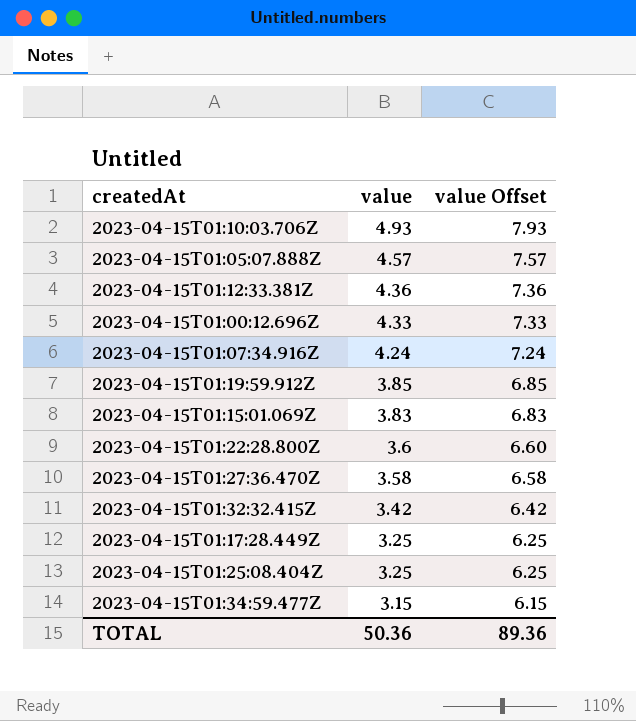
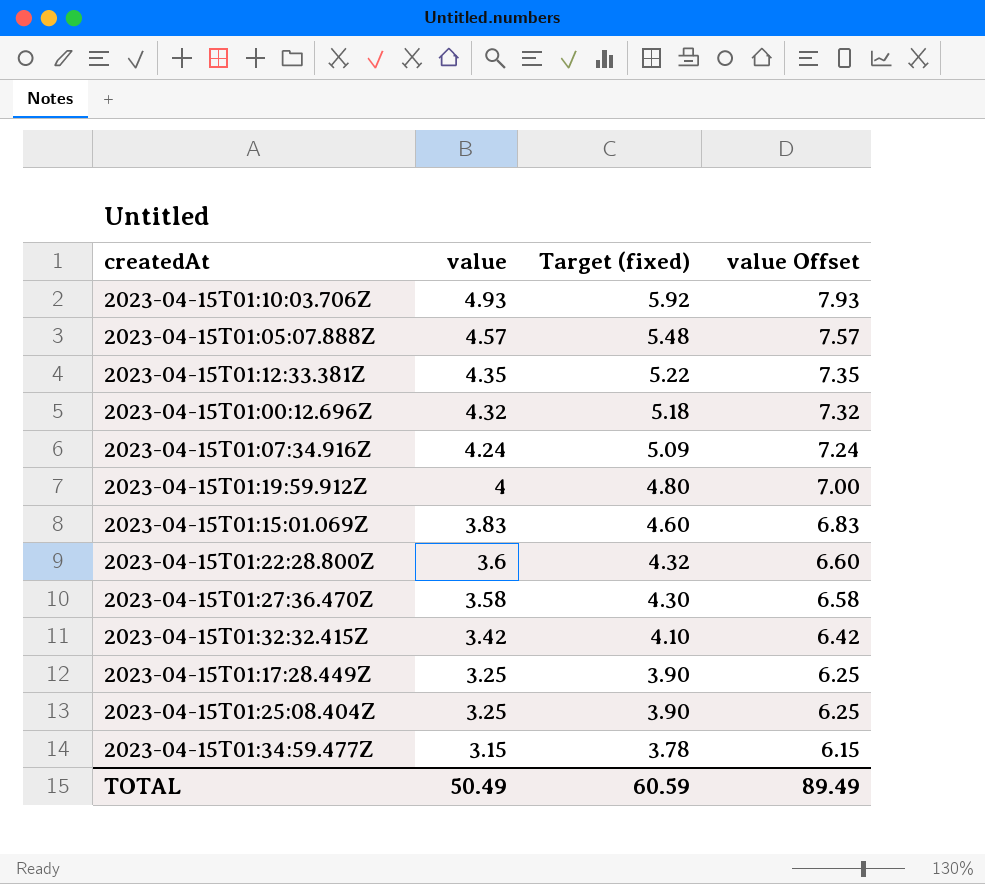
column Target (fixed) | formula: none -> [value] * 1.2
2023-04-15T01:12:33.381Z | value: 4.36 -> 4.35
2023-04-15T01:12:33.381Z | value Offset: 7.36 -> 7.35
2023-04-15T01:00:12.696Z | value: 4.33 -> 4.32
2023-04-15T01:00:12.696Z | value Offset: 7.33 -> 7.32
2023-04-15T01:19:59.912Z | value: 3.85 -> 4
2023-04-15T01:19:59.912Z | value Offset: 6.85 -> 7.00
TOTAL | value: 50.36 -> 50.49
TOTAL | value Offset: 89.36 -> 89.49

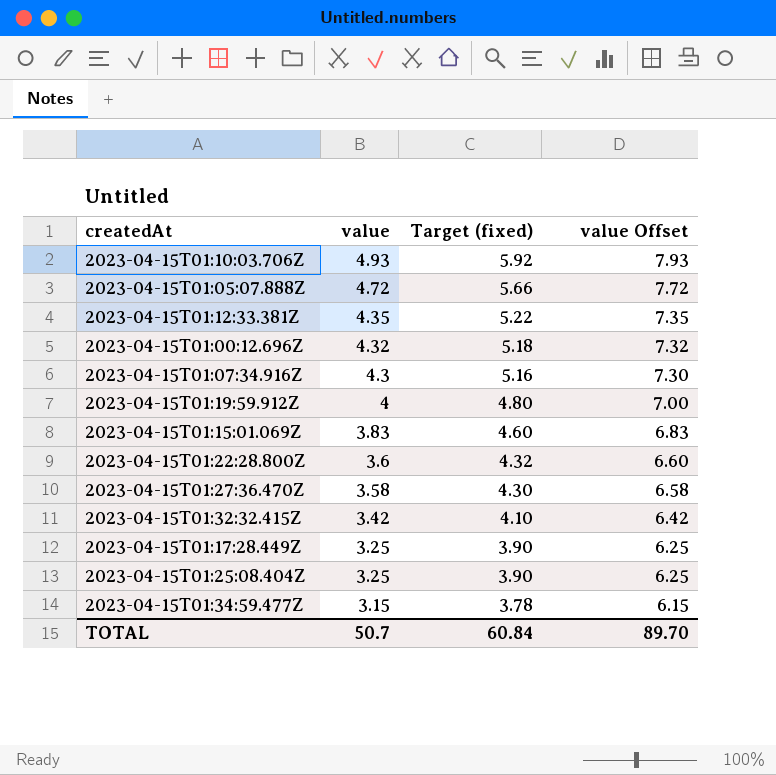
2023-04-15T01:05:07.888Z | value: 4.57 -> 4.72
2023-04-15T01:05:07.888Z | Target (fixed): 5.48 -> 5.66
2023-04-15T01:05:07.888Z | value Offset: 7.57 -> 7.72
2023-04-15T01:07:34.916Z | value: 4.24 -> 4.3
2023-04-15T01:07:34.916Z | Target (fixed): 5.09 -> 5.16
2023-04-15T01:07:34.916Z | value Offset: 7.24 -> 7.30
TOTAL | value: 50.49 -> 50.7
TOTAL | Target (fixed): 60.59 -> 60.84
TOTAL | value Offset: 89.49 -> 89.70

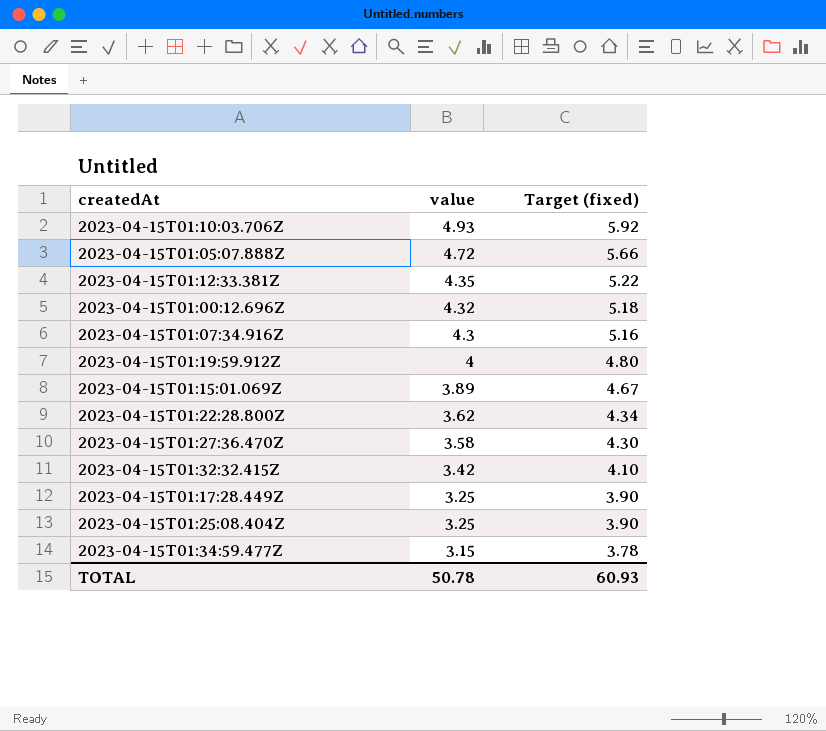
column value Offset | formula: [value] + 3 -> none
2023-04-15T01:15:01.069Z | value: 3.83 -> 3.89
2023-04-15T01:15:01.069Z | Target (fixed): 4.60 -> 4.67
2023-04-15T01:22:28.800Z | value: 3.6 -> 3.62
2023-04-15T01:22:28.800Z | Target (fixed): 4.32 -> 4.34
TOTAL | value: 50.7 -> 50.78
TOTAL | Target (fixed): 60.84 -> 60.93

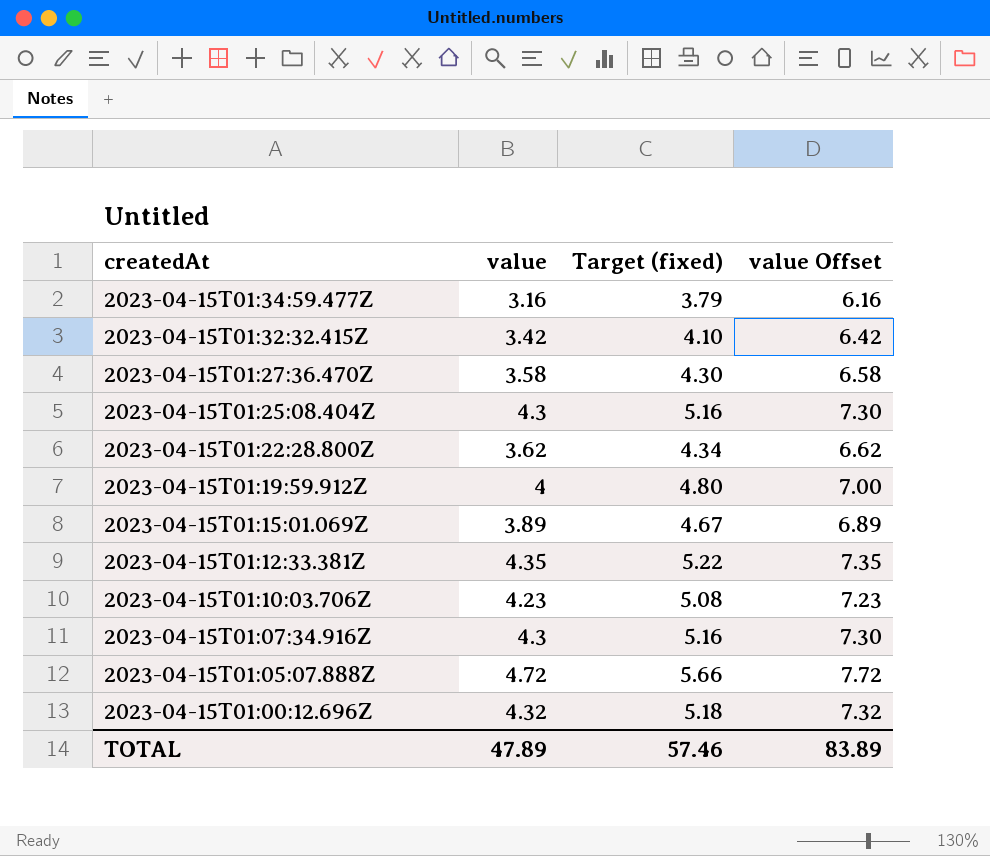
row order: value descending -> createdAt descending
column value Offset | formula: none -> [value] + 3
row 2023-04-15T01:17:28.449Z: 3.25 | 3.90 -> none
2023-04-15T01:34:59.477Z | value: 3.15 -> 3.16
2023-04-15T01:34:59.477Z | Target (fixed): 3.78 -> 3.79
2023-04-15T01:25:08.404Z | value: 3.25 -> 4.3
2023-04-15T01:25:08.404Z | Target (fixed): 3.90 -> 5.16
2023-04-15T01:10:03.706Z | value: 4.93 -> 4.23
2023-04-15T01:10:03.706Z | Target (fixed): 5.92 -> 5.08
TOTAL | value: 50.78 -> 47.89
TOTAL | Target (fixed): 60.93 -> 57.46

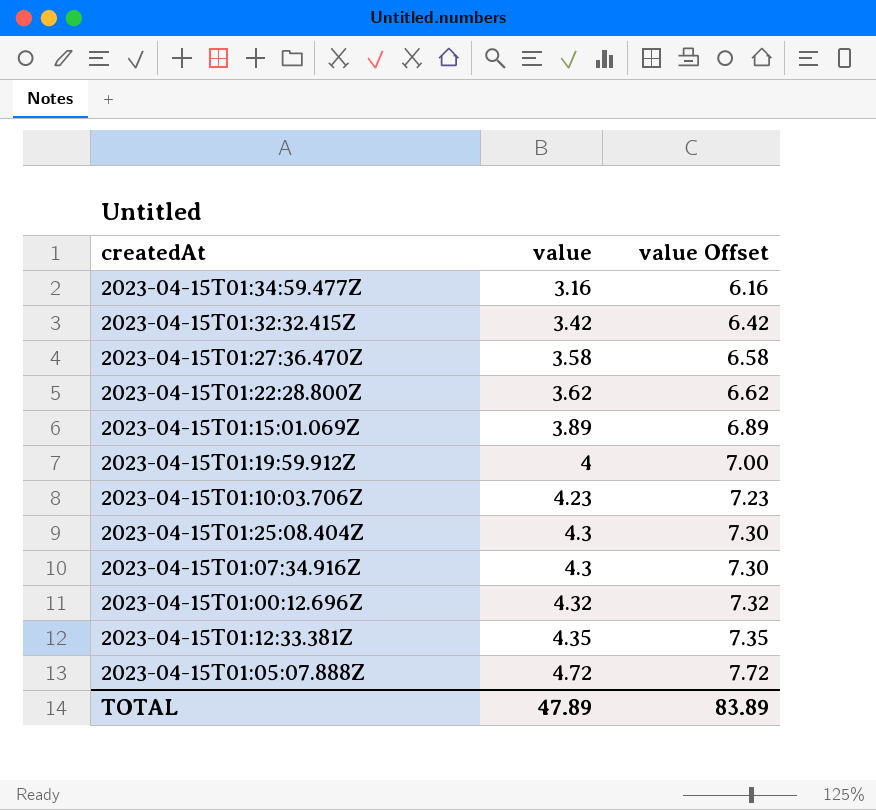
row order: createdAt descending -> value ascending
column Target (fixed) | formula: [value] * 1.2 -> none

